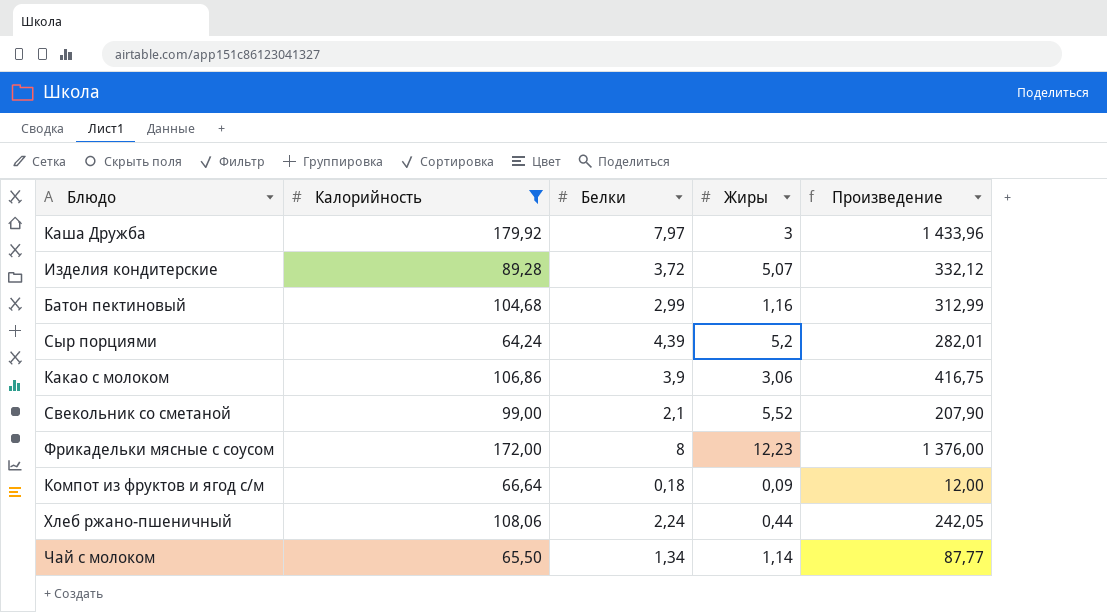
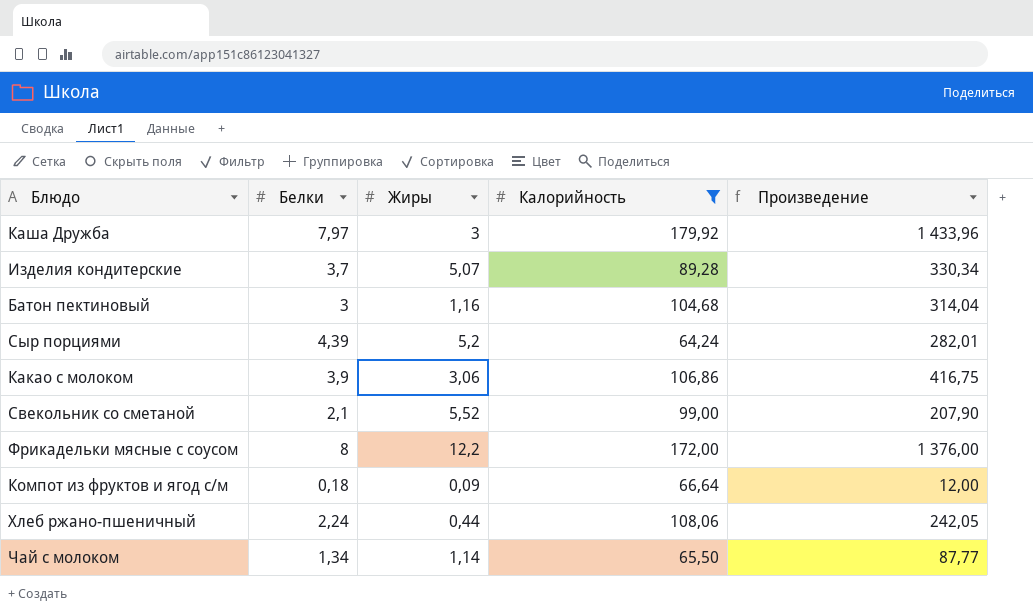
column Калорийность | position: 2 -> 4
Изделия кондитерские | Белки: 3,72 -> 3,7
Изделия кондитерские | Произведение: 332,12 -> 330,34
Батон пектиновый | Белки: 2,99 -> 3
Батон пектиновый | Произведение: 312,99 -> 314,04
Фрикадельки мясные с соусом | Жиры: 12,23 -> 12,2

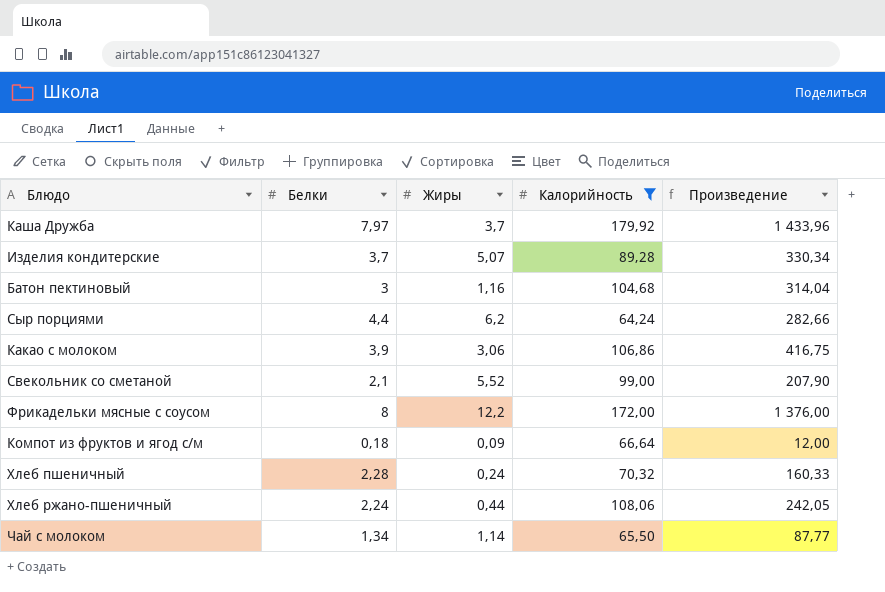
Каша Дружба | Жиры: 3 -> 3,7
Сыр порциями | Белки: 4,39 -> 4,4
Сыр порциями | Жиры: 5,2 -> 6,2
Сыр порциями | Произведение: 282,01 -> 282,66
row Хлеб пшеничный: none -> 2,28 | 0,24 | 70,32 | 160,33

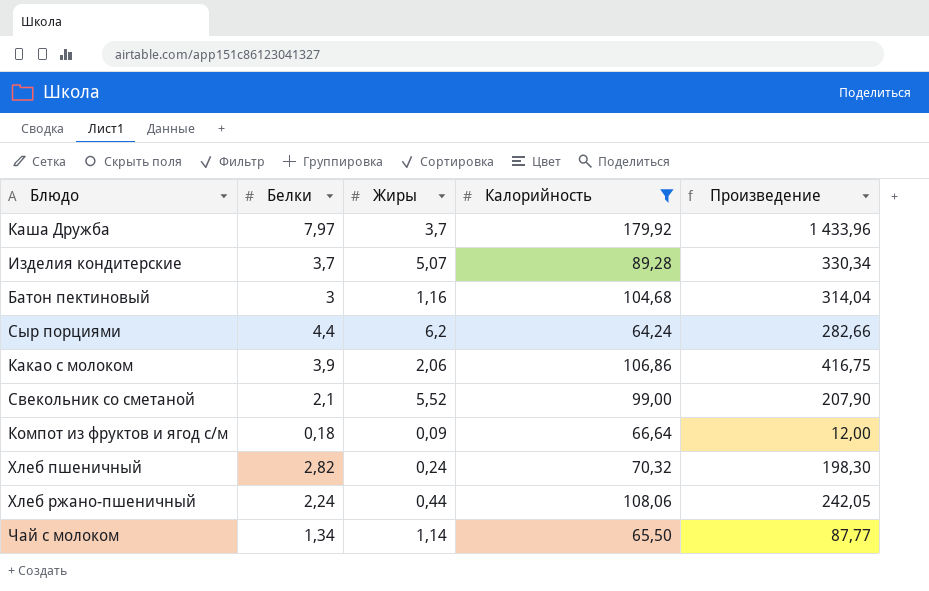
row Фрикадельки мясные с соусом: 8 | 12,2 | 172,00 | 1 376,00 -> none
Какао с молоком | Жиры: 3,06 -> 2,06
Хлеб пшеничный | Белки: 2,28 -> 2,82
Хлеб пшеничный | Произведение: 160,33 -> 198,30

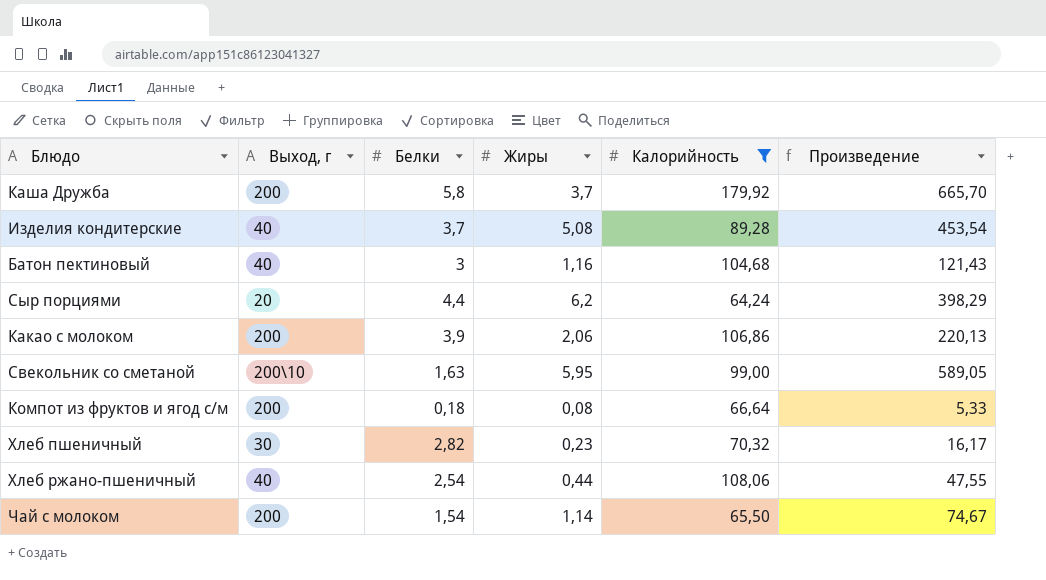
column Выход, г | position: none -> 2
column Произведение | formula: [Белки] * [Калорийность] -> [Жиры] * [Калорийность]
Каша Дружба | Белки: 7,97 -> 5,8
Изделия кондитерские | Жиры: 5,07 -> 5,08
Свекольник со сметаной | Белки: 2,1 -> 1,63
Свекольник со сметаной | Жиры: 5,52 -> 5,95
Компот из фруктов и ягод с/м | Жиры: 0,09 -> 0,08
Хлеб пшеничный | Жиры: 0,24 -> 0,23
Хлеб ржано-пшеничный | Белки: 2,24 -> 2,54
Чай с молоком | Белки: 1,34 -> 1,54

